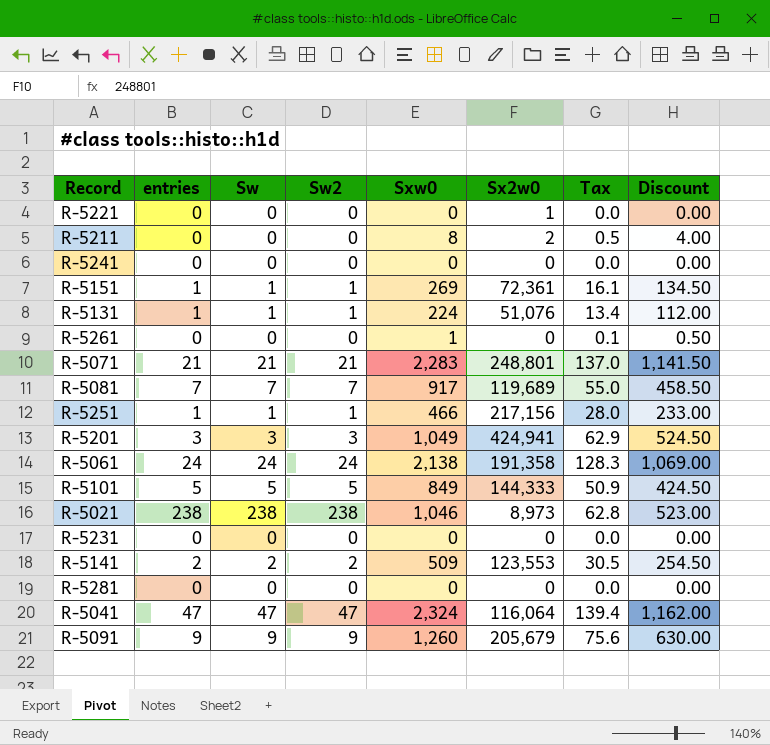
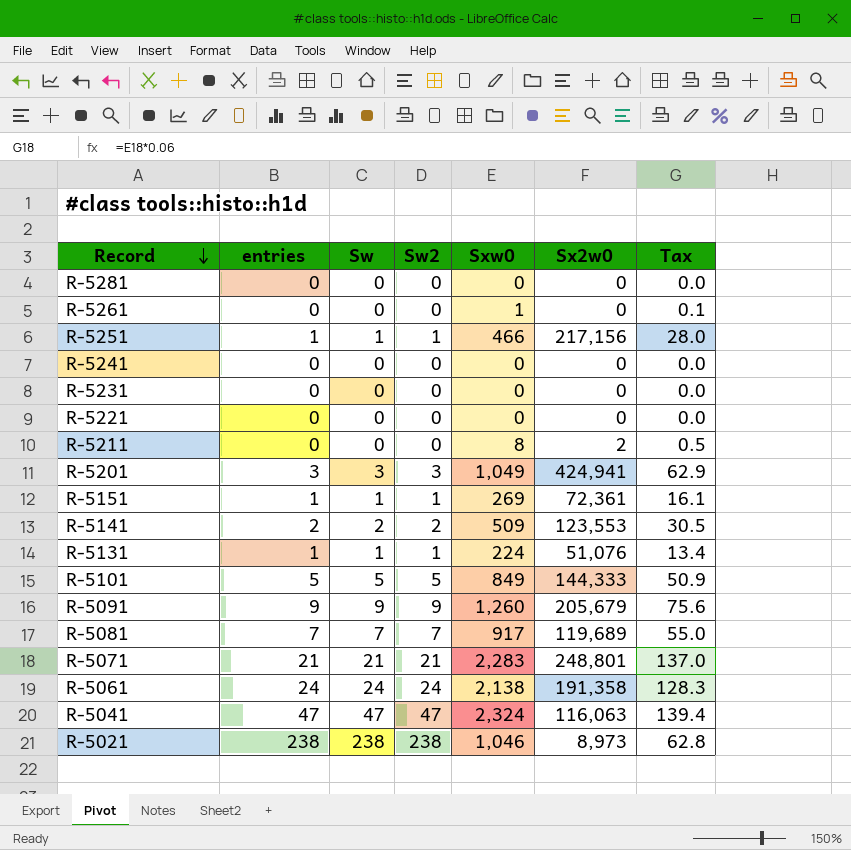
row order: none -> Record descending
column Discount | formula: [Sxw0] * 0.5 -> none
R-5221 | Sx2w0: 1 -> 0
R-5041 | Sx2w0: 116,064 -> 116,063

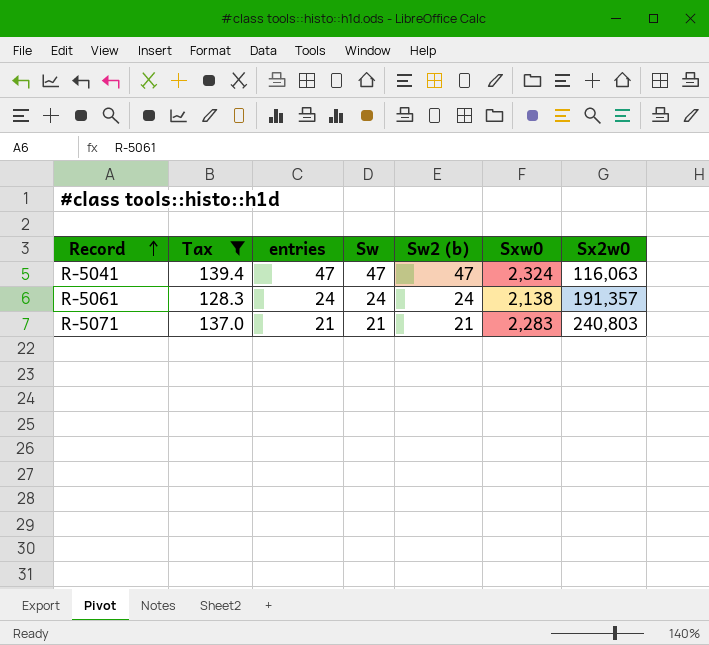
filter: none -> Tax >= 128.3
row order: Record descending -> Record ascending
column Tax | position: 7 -> 2
column name: Sw2 -> Sw2 (b)
R-5061 | Sx2w0: 191,358 -> 191,357
R-5071 | Sx2w0: 248,801 -> 240,803

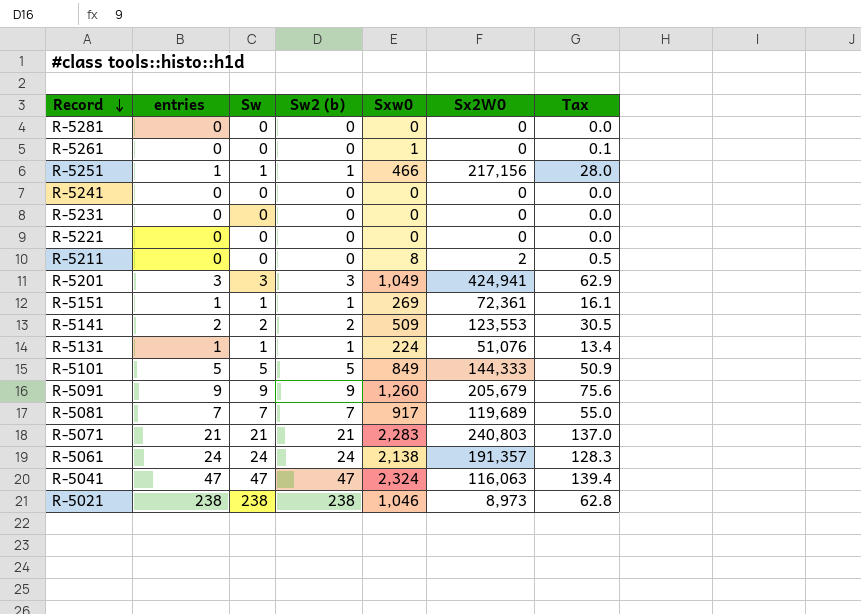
filter: Tax >= 128.3 -> none
row order: Record ascending -> Record descending
column name: Sx2w0 -> Sx2W0
column Tax | position: 2 -> 7

